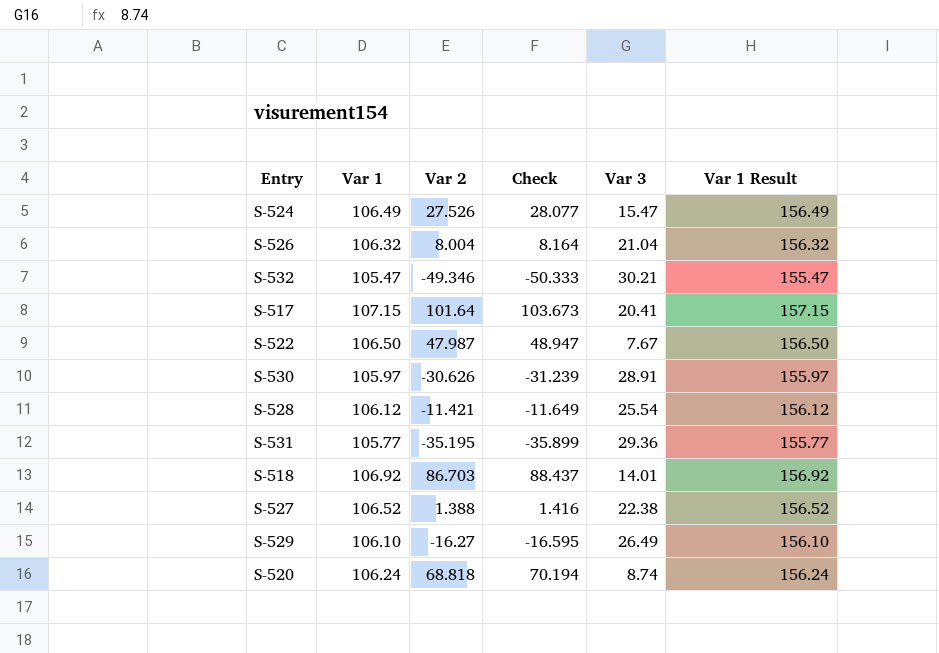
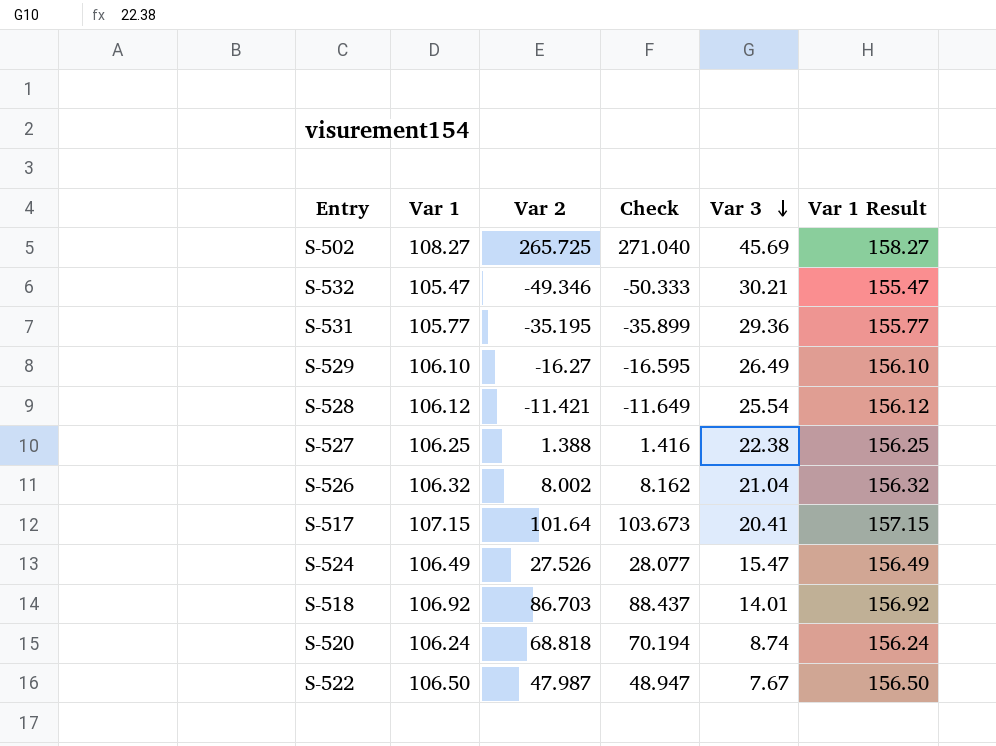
row order: none -> Var 3 descending
row S-530: 105.97 | -30.626 | -31.239 | 28.91 | 155.97 -> none
row S-502: none -> 108.27 | 265.725 | 271.040 | 45.69 | 158.27
S-527 | Var 1: 106.52 -> 106.25
S-527 | Var 1 Result: 156.52 -> 156.25
S-526 | Var 2: 8.004 -> 8.002
S-526 | Check: 8.164 -> 8.162

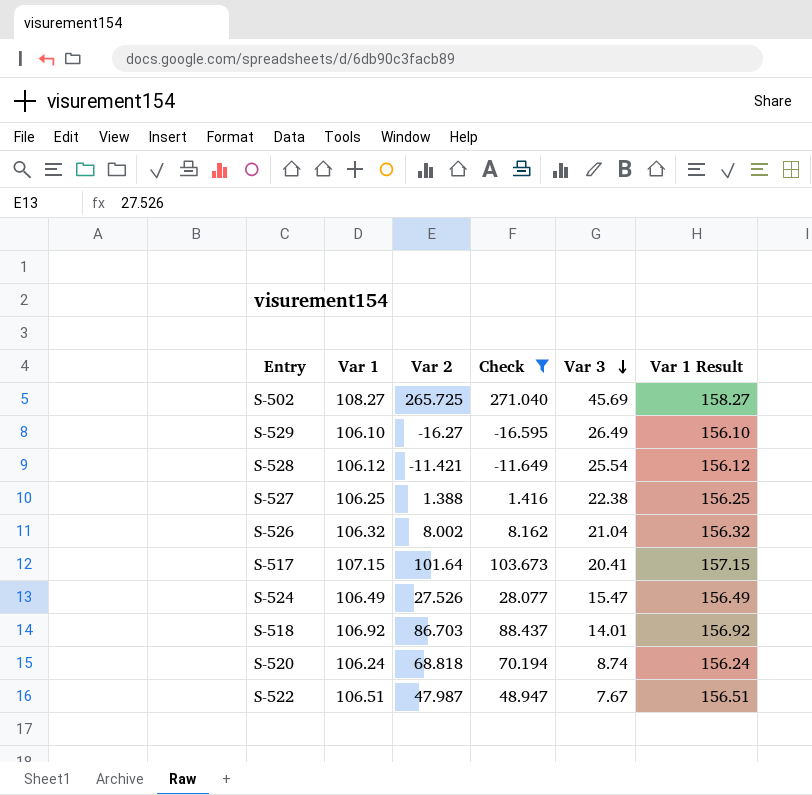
filter: none -> Check >= -16.595
S-522 | Var 1: 106.50 -> 106.51
S-522 | Var 1 Result: 156.50 -> 156.51

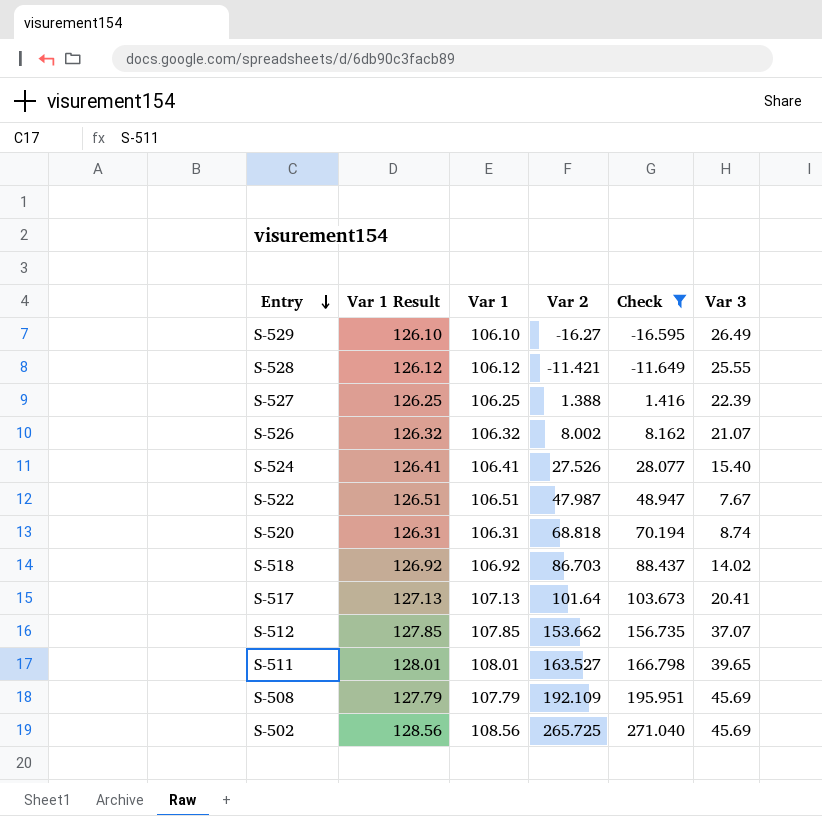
row order: Var 3 descending -> Entry descending
column Var 1 Result | formula: [Var 1] + 50 -> [Var 1] + 20
column Var 1 Result | position: 6 -> 2
S-528 | Var 3: 25.54 -> 25.55
S-527 | Var 3: 22.38 -> 22.39
S-526 | Var 3: 21.04 -> 21.07
S-524 | Var 1: 106.49 -> 106.41
S-524 | Var 3: 15.47 -> 15.40
S-520 | Var 1: 106.24 -> 106.31
S-518 | Var 3: 14.01 -> 14.02
S-517 | Var 1: 107.15 -> 107.13
row S-512: none -> 127.85 | 107.85 | 153.662 | 156.735 | 37.07
row S-511: none -> 128.01 | 108.01 | 163.527 | 166.798 | 39.65
row S-508: none -> 127.79 | 107.79 | 192.109 | 195.951 | 45.69
S-502 | Var 1: 108.27 -> 108.56

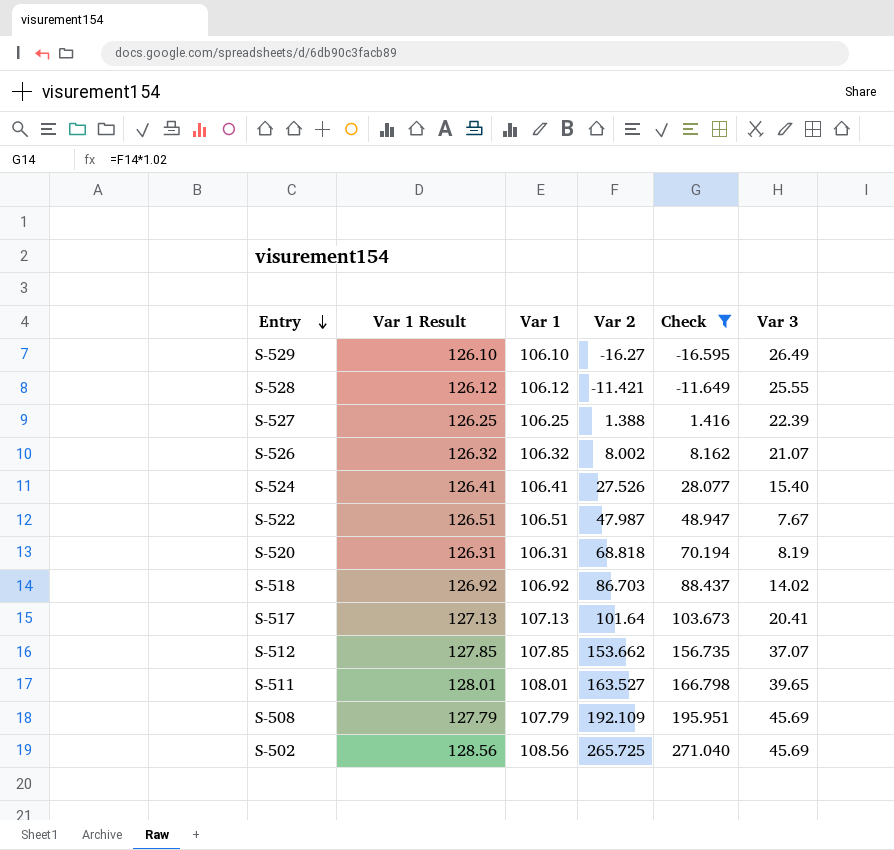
S-520 | Var 3: 8.74 -> 8.19

